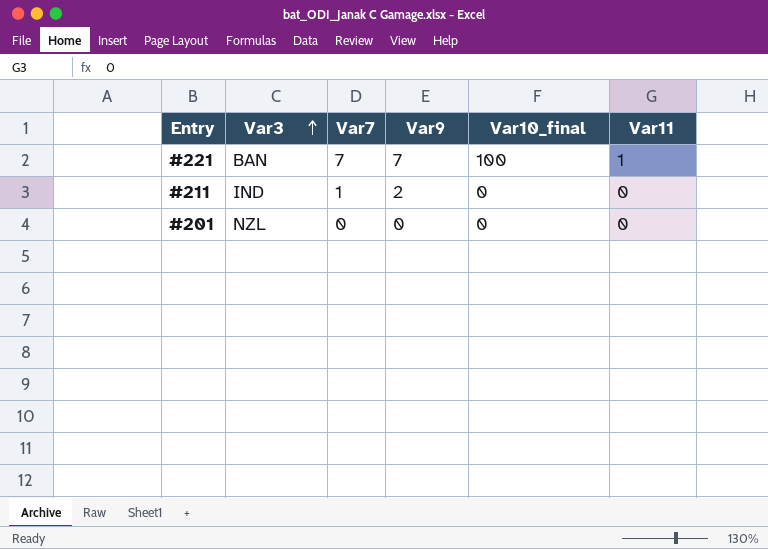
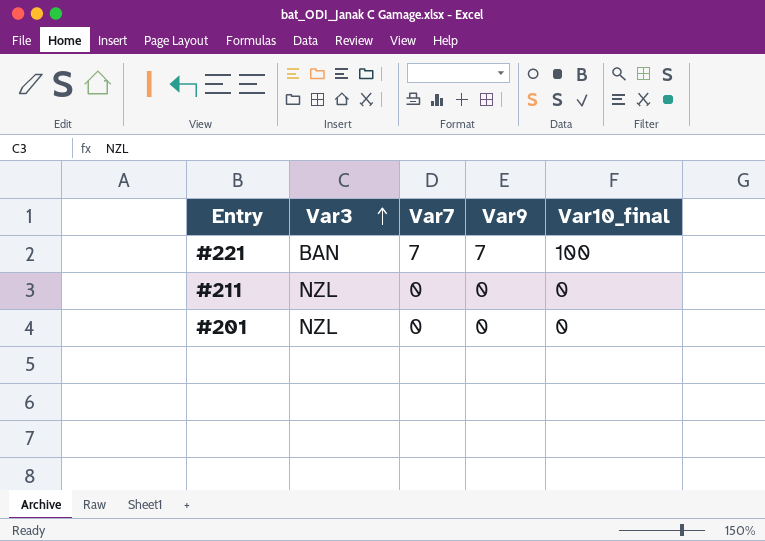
column Var11 | position: 6 -> none
#211 | Var3: IND -> NZL
#211 | Var7: 1 -> 0
#211 | Var9: 2 -> 0

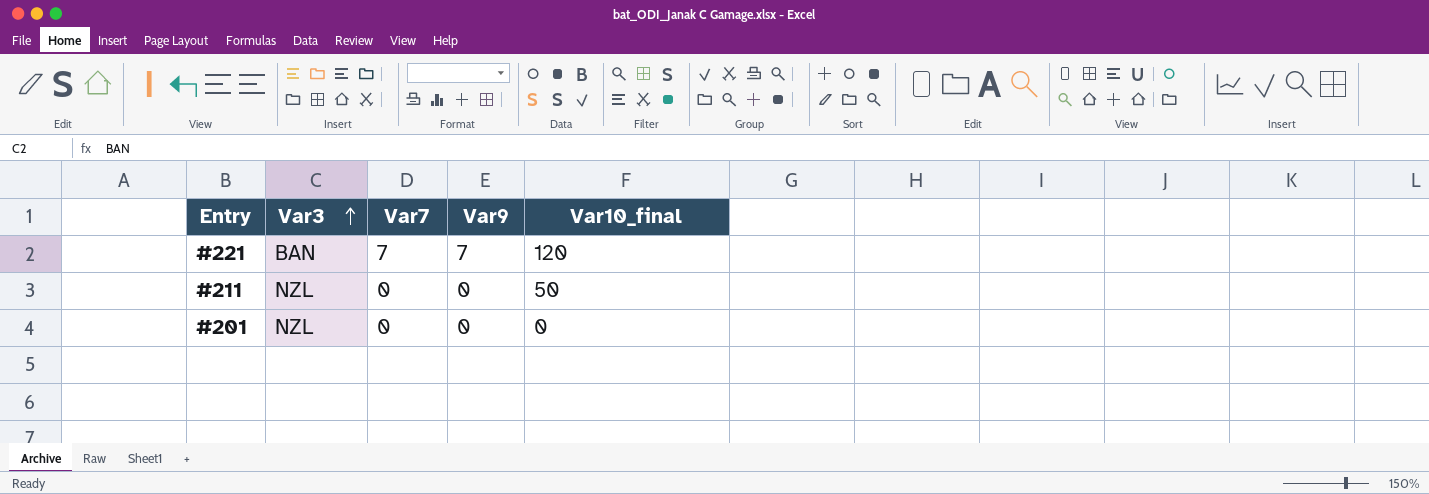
#221 | Var10_final: 100 -> 120
#211 | Var10_final: 0 -> 50

